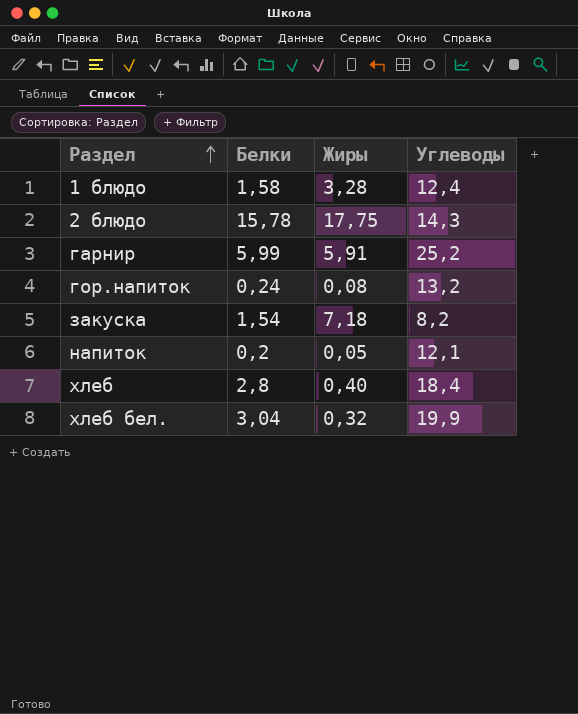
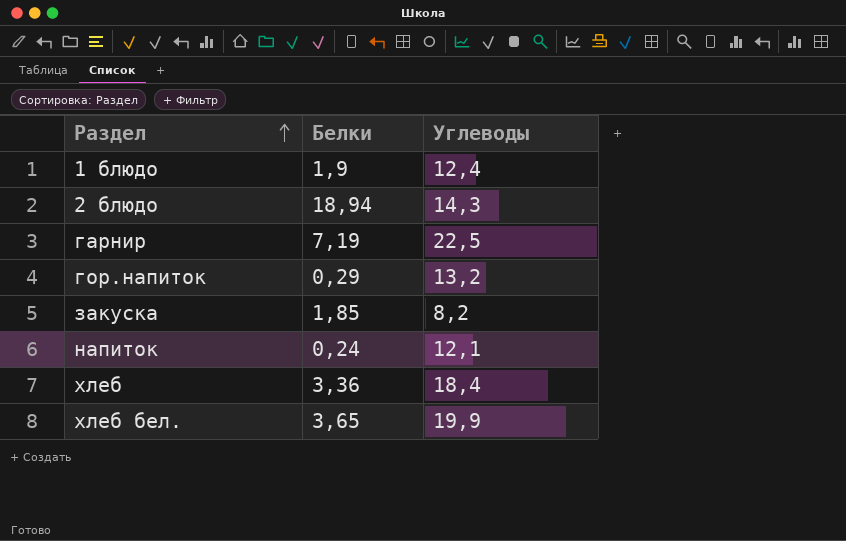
column Жиры | position: 3 -> none
1 блюдо | Белки: 1,58 -> 1,9
2 блюдо | Белки: 15,78 -> 18,94
гарнир | Белки: 5,99 -> 7,19
гарнир | Углеводы: 25,2 -> 22,5
гор.напиток | Белки: 0,24 -> 0,29
закуска | Белки: 1,54 -> 1,85
напиток | Белки: 0,2 -> 0,24
хлеб | Белки: 2,8 -> 3,36
хлеб бел. | Белки: 3,04 -> 3,65

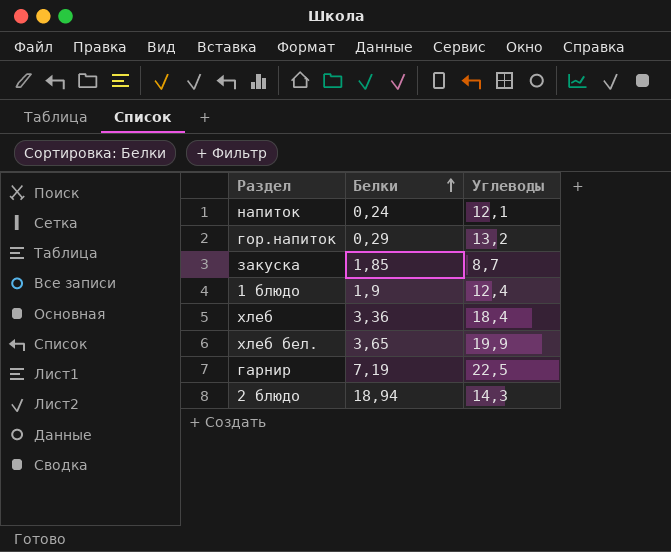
row order: Раздел ascending -> Белки ascending
закуска | Углеводы: 8,2 -> 8,7

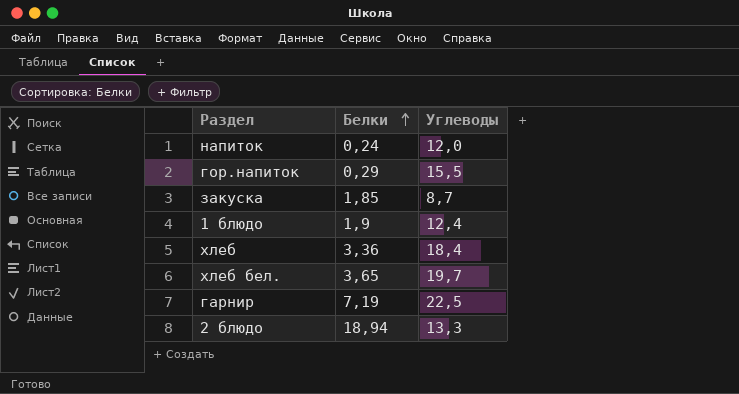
напиток | Углеводы: 12,1 -> 12,0
гор.напиток | Углеводы: 13,2 -> 15,5
хлеб бел. | Углеводы: 19,9 -> 19,7
2 блюдо | Углеводы: 14,3 -> 13,3

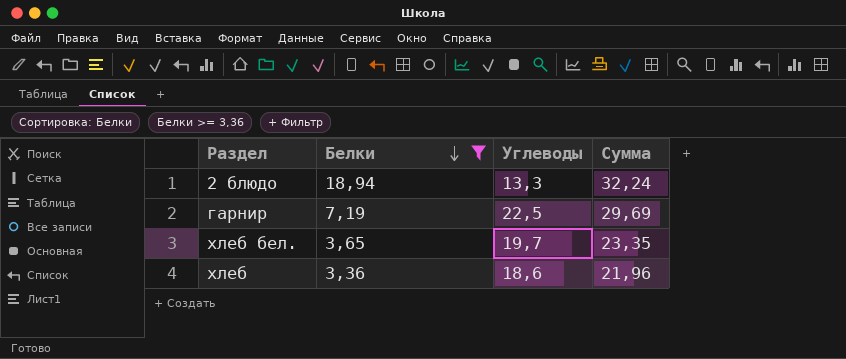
filter: none -> Белки >= 3,36
row order: Белки ascending -> Белки descending
column Сумма | formula: none -> [Белки] + [Углеводы]
хлеб | Углеводы: 18,4 -> 18,6

